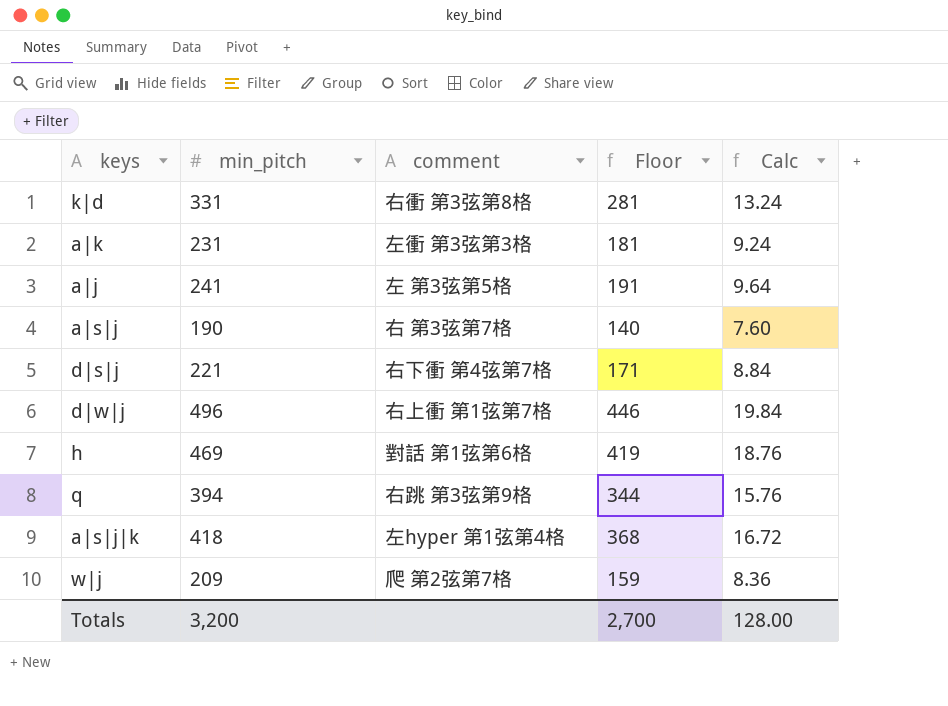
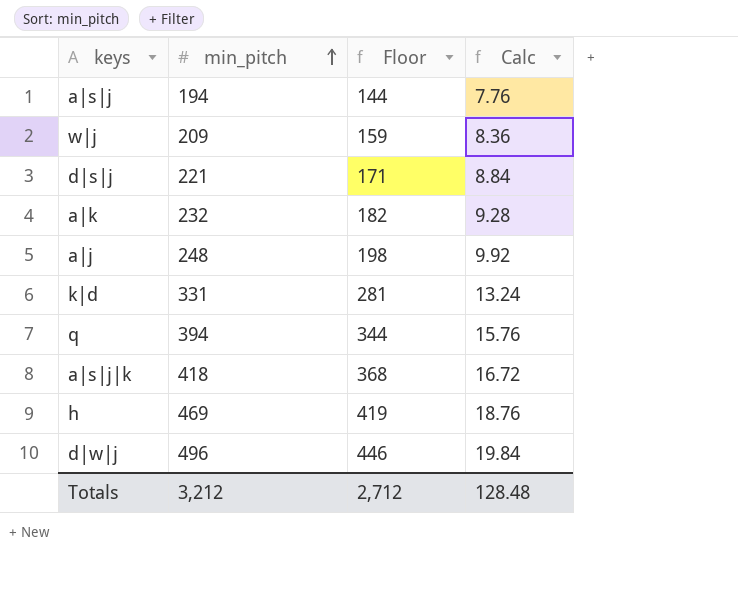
row order: none -> min_pitch ascending
column comment | position: 3 -> none
a|s|j | min_pitch: 190 -> 194
a|s|j | Floor: 140 -> 144
a|s|j | Calc: 7.60 -> 7.76
a|k | min_pitch: 231 -> 232
a|k | Floor: 181 -> 182
a|k | Calc: 9.24 -> 9.28
a|j | min_pitch: 241 -> 248
a|j | Floor: 191 -> 198
a|j | Calc: 9.64 -> 9.92
Totals | min_pitch: 3,200 -> 3,212
Totals | Floor: 2,700 -> 2,712
Totals | Calc: 128.00 -> 128.48

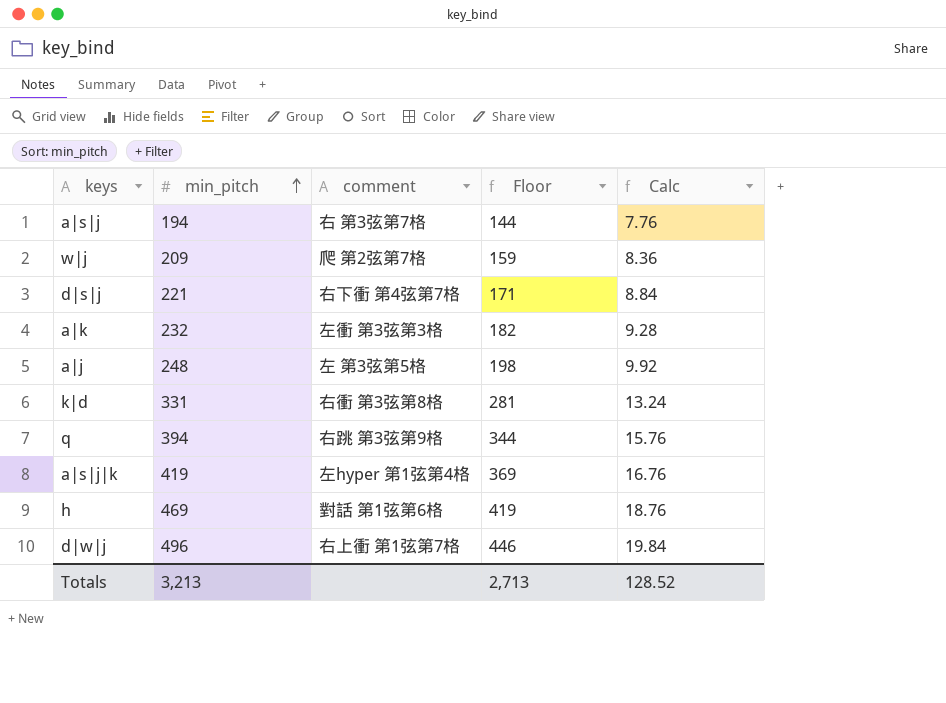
column comment | position: none -> 3
a|s|j|k | min_pitch: 418 -> 419
a|s|j|k | Floor: 368 -> 369
a|s|j|k | Calc: 16.72 -> 16.76
Totals | min_pitch: 3,212 -> 3,213
Totals | Floor: 2,712 -> 2,713
Totals | Calc: 128.48 -> 128.52

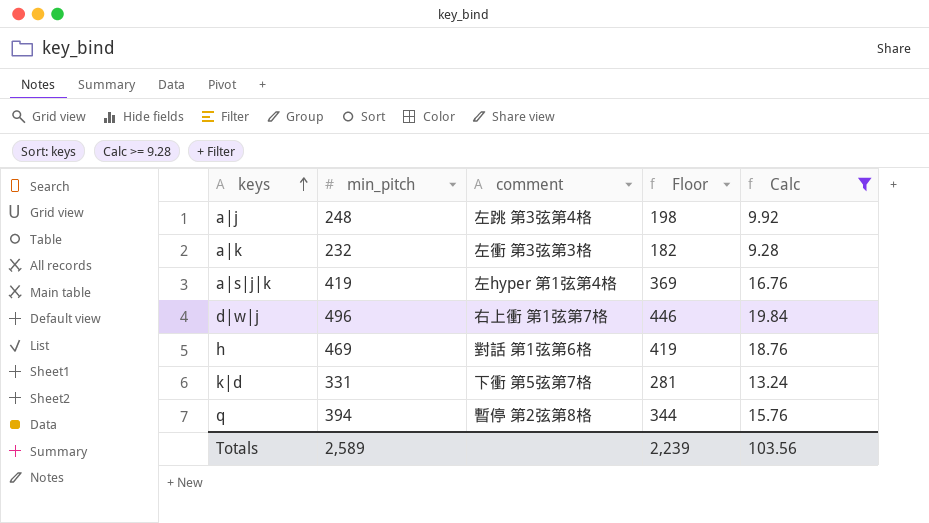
filter: none -> Calc >= 9.28
row order: min_pitch ascending -> keys ascending
a|j | comment: 左 第3弦第5格 -> 左跳 第3弦第4格
k|d | comment: 右衝 第3弦第8格 -> 下衝 第5弦第7格
q | comment: 右跳 第3弦第9格 -> 暫停 第2弦第8格
Totals | min_pitch: 3,213 -> 2,589
Totals | Floor: 2,713 -> 2,239
Totals | Calc: 128.52 -> 103.56

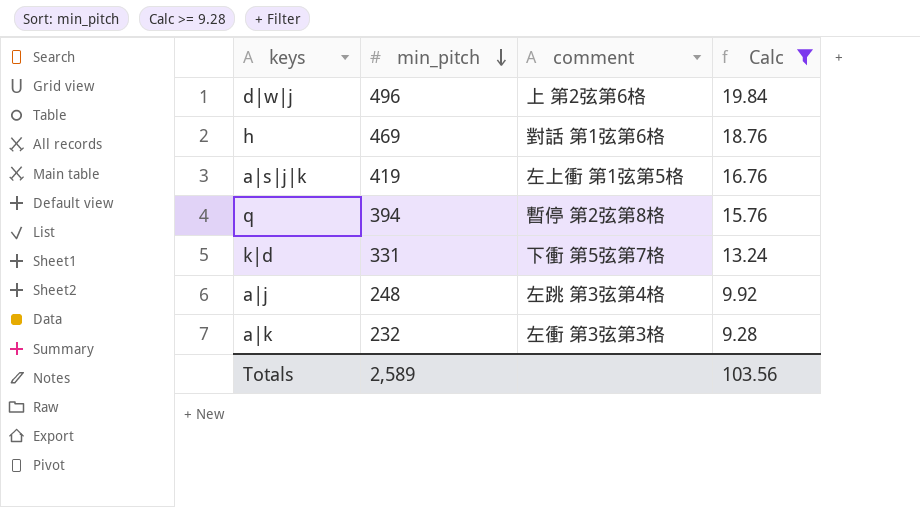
row order: keys ascending -> min_pitch descending
column Floor | formula: [min_pitch] - 50 -> none
d|w|j | comment: 右上衝 第1弦第7格 -> 上 第2弦第6格
a|s|j|k | comment: 左hyper 第1弦第4格 -> 左上衝 第1弦第5格

